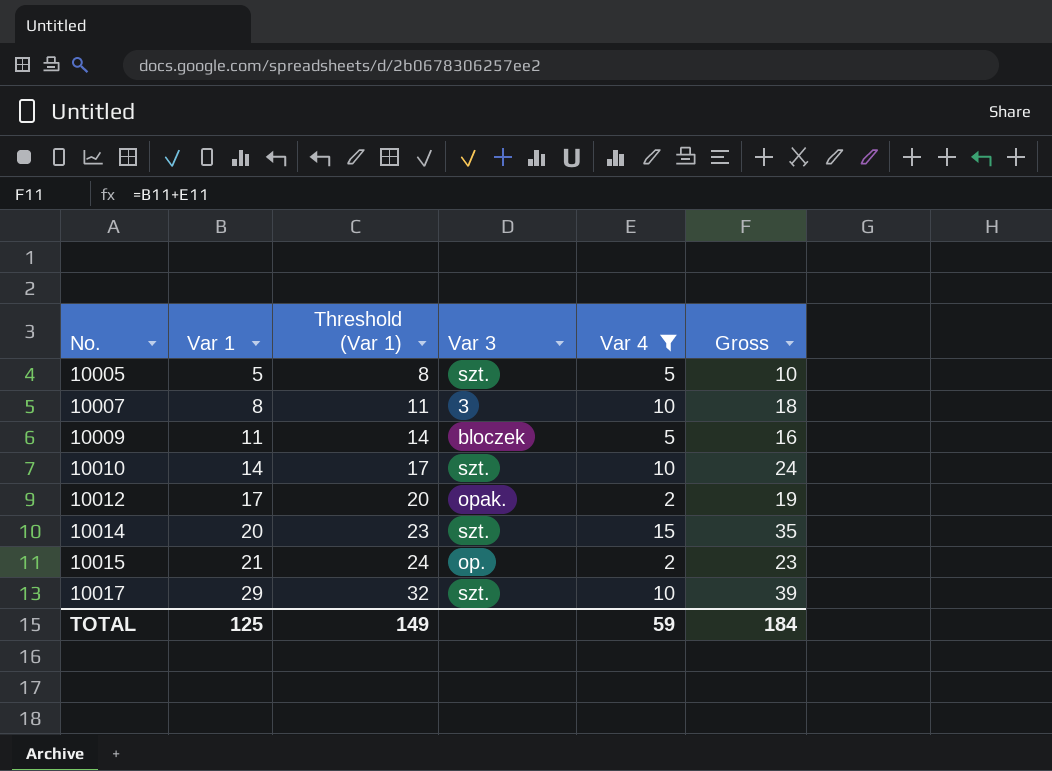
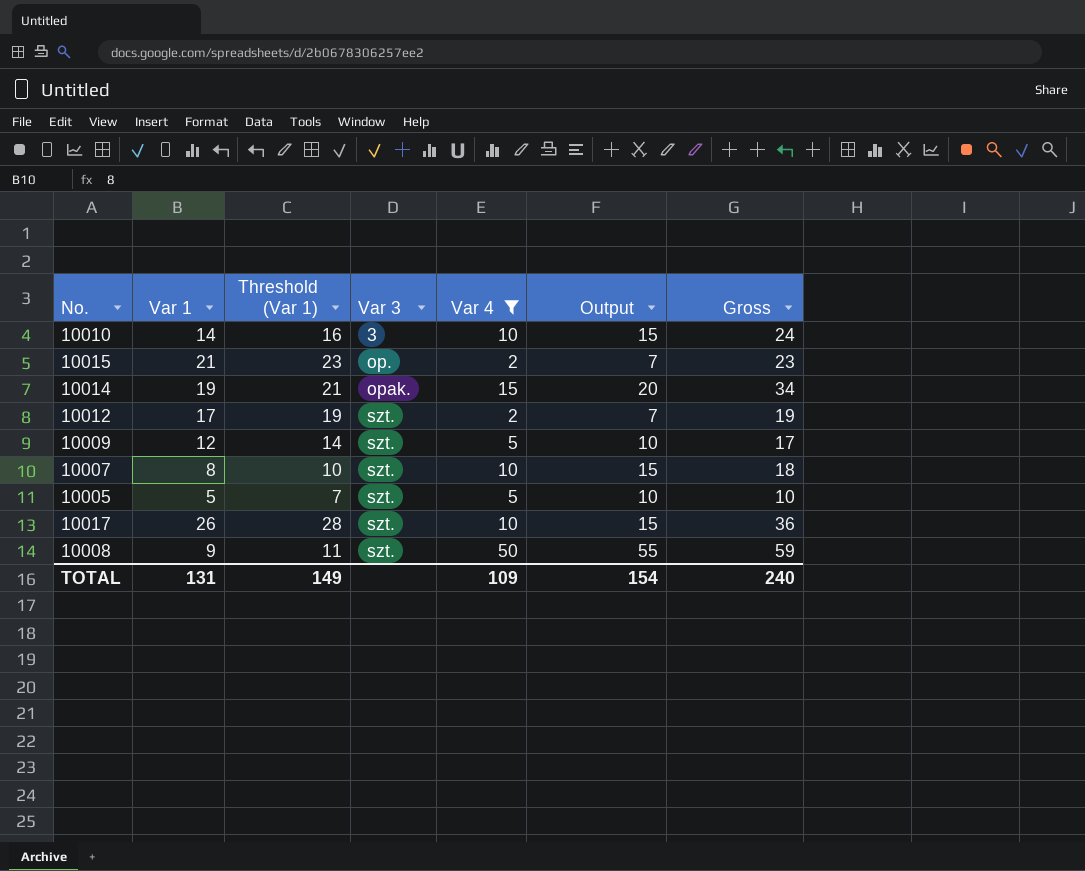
row order: No. ascending -> Var 3 ascending
column Threshold (Var 1) | formula: [Var 1] + 3 -> [Var 1] + 2
column Output | formula: none -> [Var 4] + 5
10010 | Var 3: szt. -> 3
10014 | Var 1: 20 -> 19
10014 | Var 3: szt. -> opak.
10014 | Gross: 35 -> 34
10012 | Var 3: opak. -> szt.
10009 | Var 1: 11 -> 12
10009 | Var 3: bloczek -> szt.
10009 | Gross: 16 -> 17
10007 | Var 3: 3 -> szt.
10017 | Var 1: 29 -> 26
10017 | Gross: 39 -> 36
row 10008: none -> 9 | 11 | szt. | 50 | 55 | 59
TOTAL | Var 1: 125 -> 131
TOTAL | Var 4: 59 -> 109
TOTAL | Gross: 184 -> 240

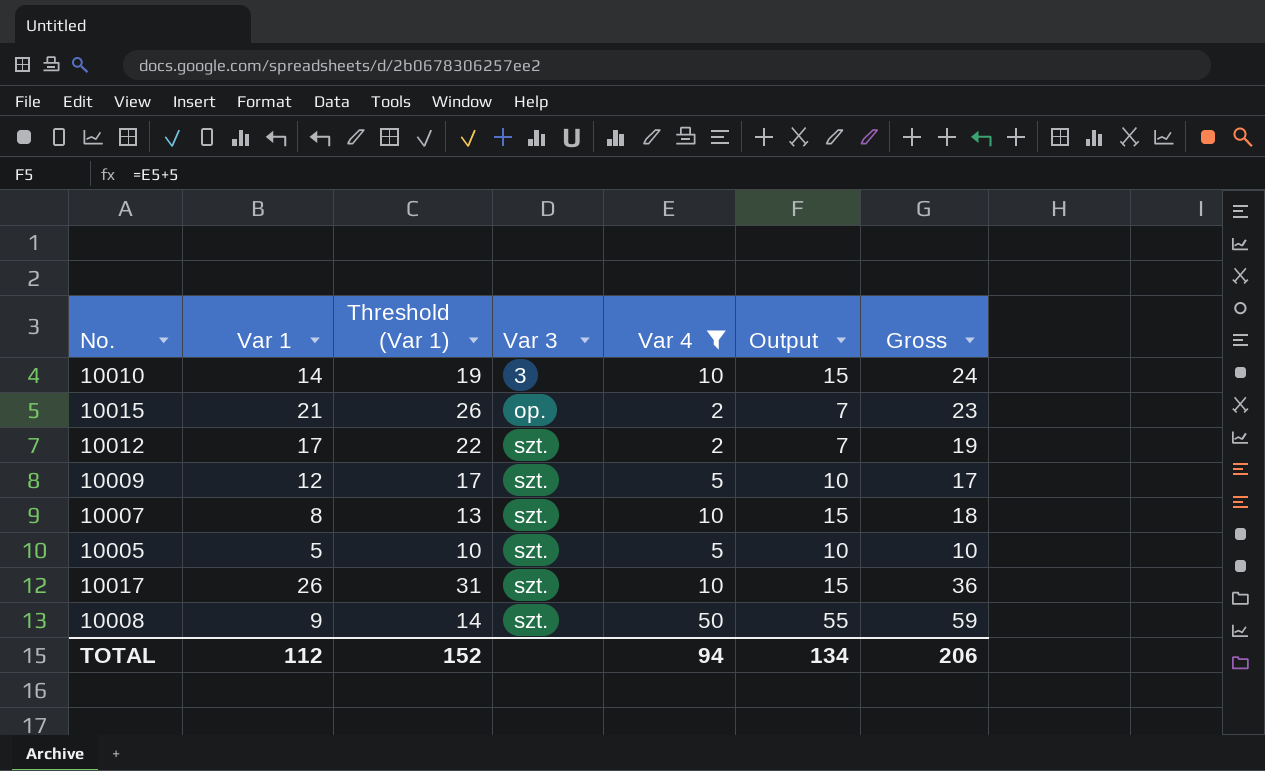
column Threshold (Var 1) | formula: [Var 1] + 2 -> [Var 1] + 5
row 10014: 19 | 21 | opak. | 15 | 20 | 34 -> none
TOTAL | Var 1: 131 -> 112
TOTAL | Threshold (Var 1): 149 -> 152
TOTAL | Var 4: 109 -> 94
TOTAL | Output: 154 -> 134
TOTAL | Gross: 240 -> 206

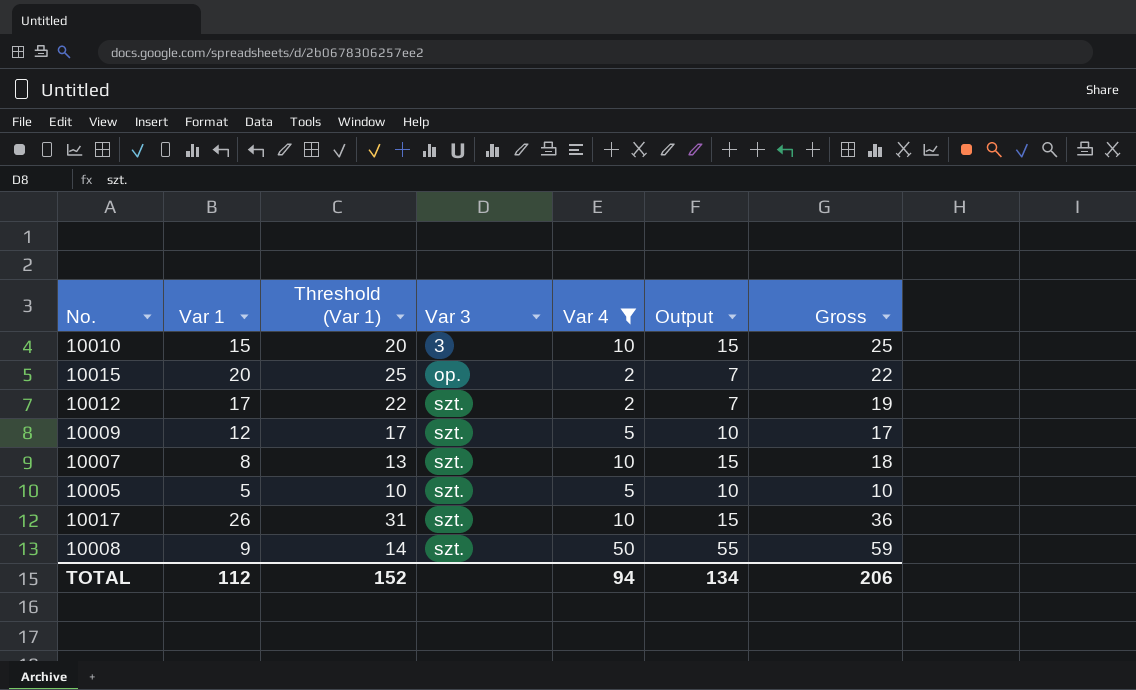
10010 | Var 1: 14 -> 15
10010 | Threshold (Var 1): 19 -> 20
10010 | Gross: 24 -> 25
10015 | Var 1: 21 -> 20
10015 | Threshold (Var 1): 26 -> 25
10015 | Gross: 23 -> 22

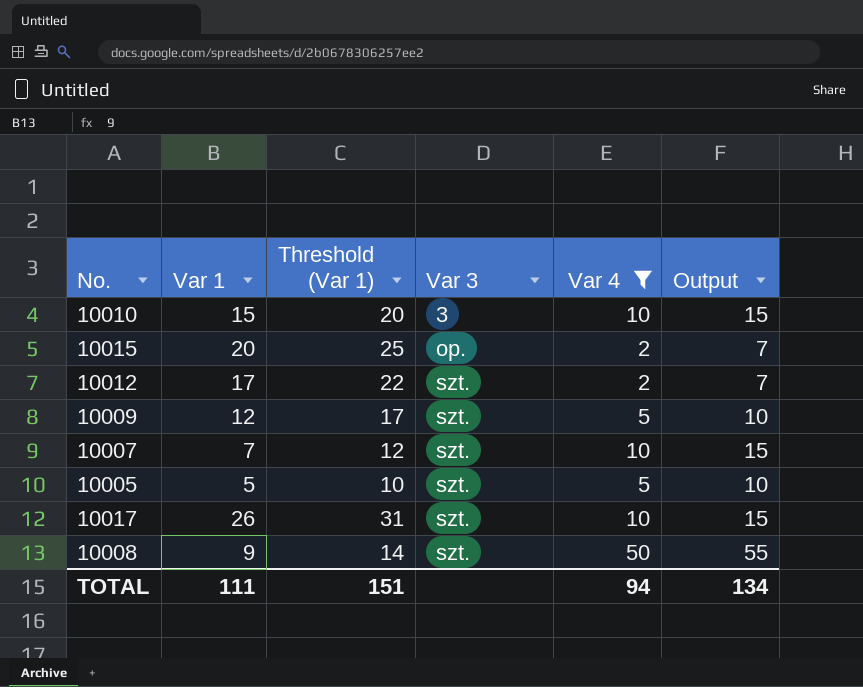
column Gross | formula: [Var 1] + [Var 4] -> none
10007 | Var 1: 8 -> 7
10007 | Threshold (Var 1): 13 -> 12
TOTAL | Var 1: 112 -> 111
TOTAL | Threshold (Var 1): 152 -> 151

